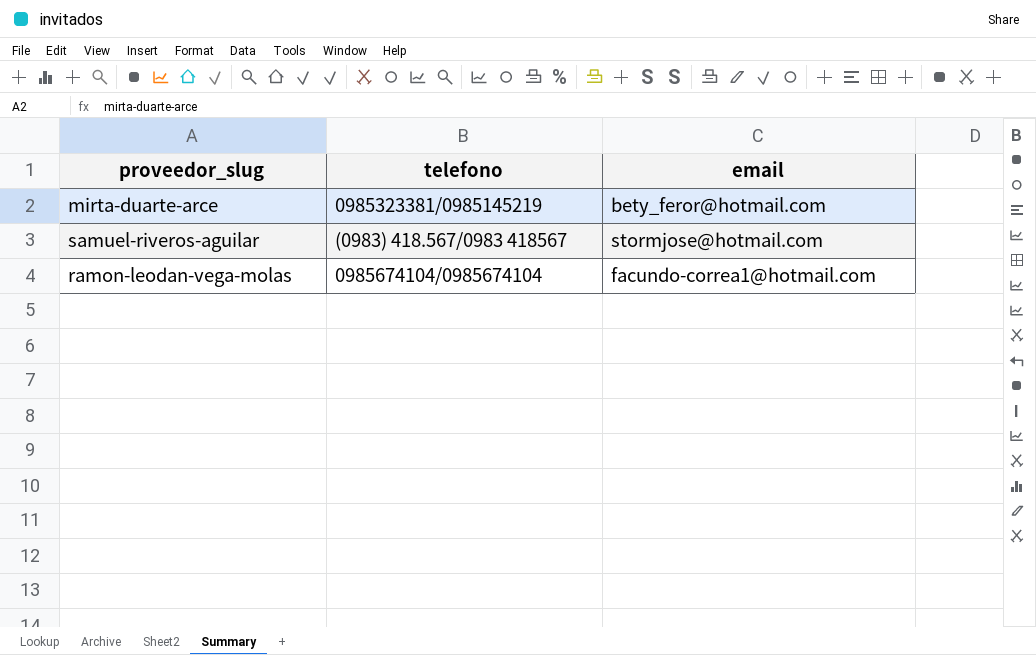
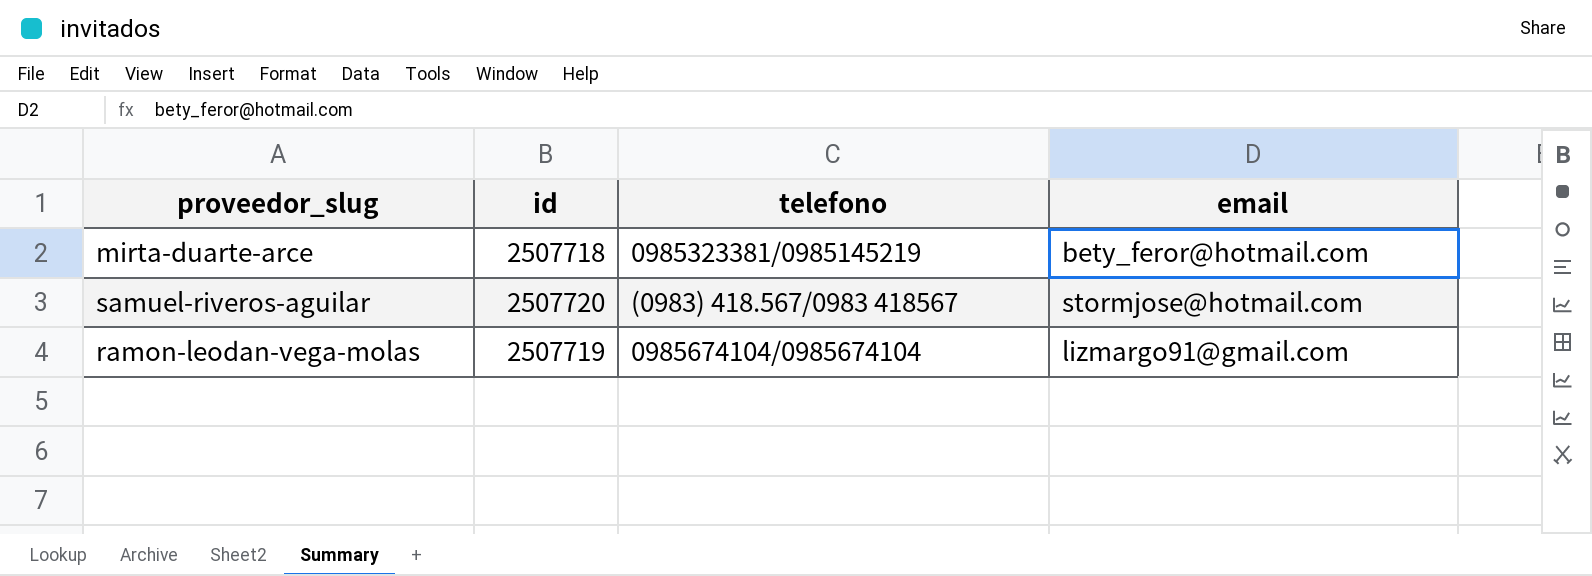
column id | position: none -> 2
ramon-leodan-vega-molas | email: facundo-correa1@hotmail.com -> lizmargo91@gmail.com

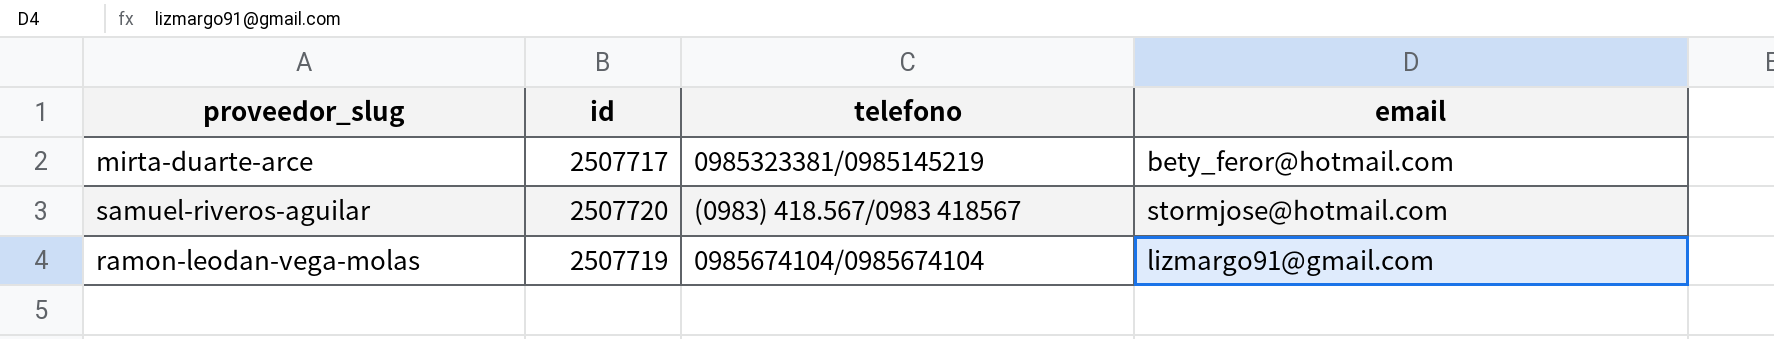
mirta-duarte-arce | id: 2507718 -> 2507717

